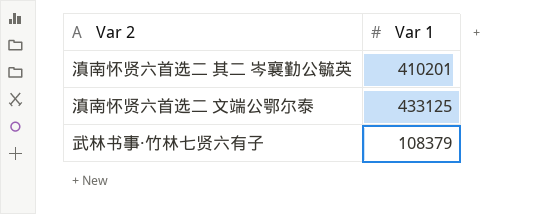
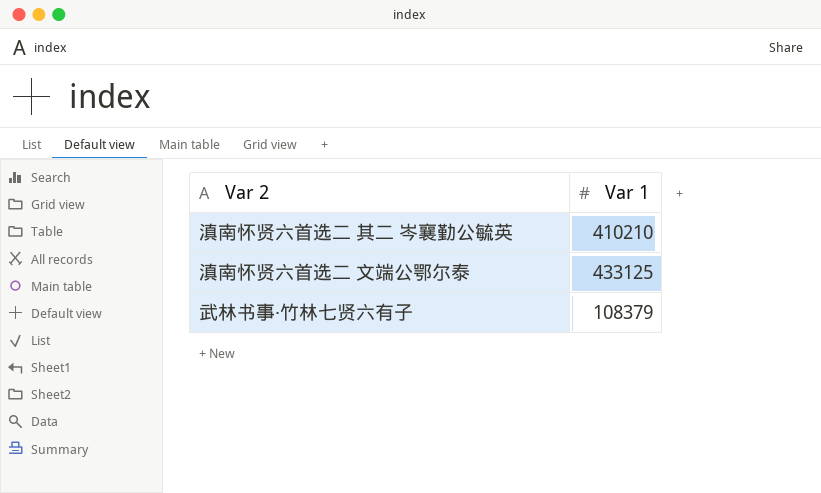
滇南怀贤六首选二 其二 岑襄勤公毓英 | Var 1: 410201 -> 410210

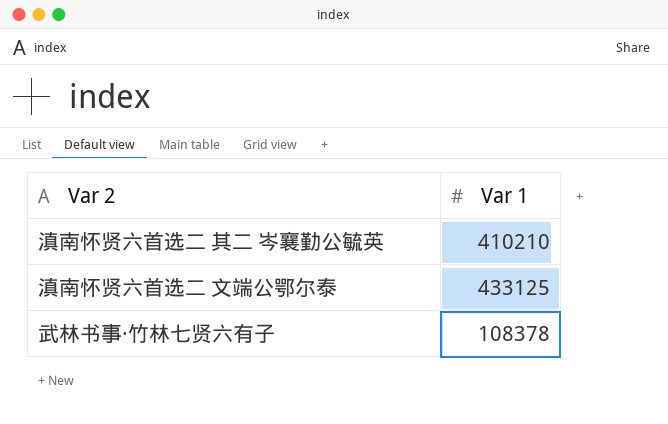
武林书事·竹林七贤六有子 | Var 1: 108379 -> 108378

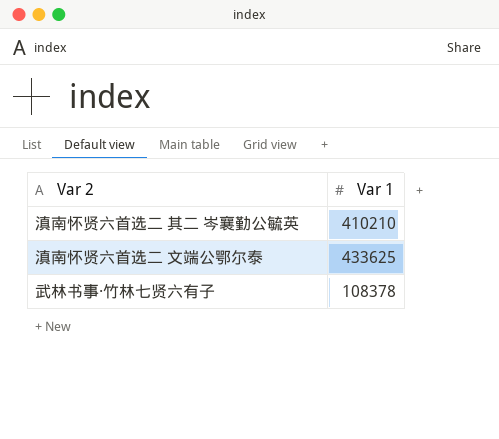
滇南怀贤六首选二 文端公鄂尔泰 | Var 1: 433125 -> 433625

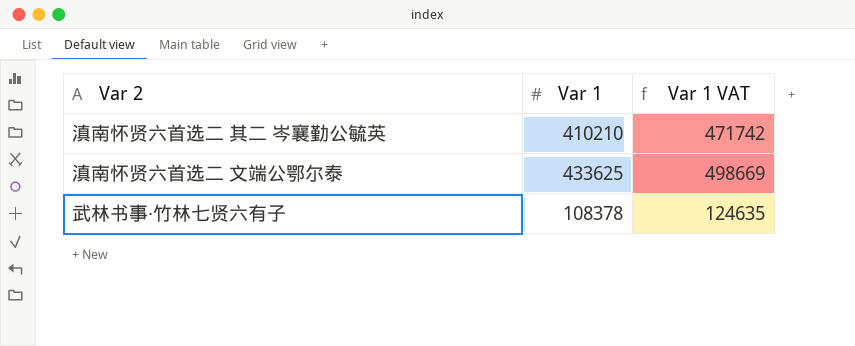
column Var 1 VAT | formula: none -> [Var 1] * 1.15

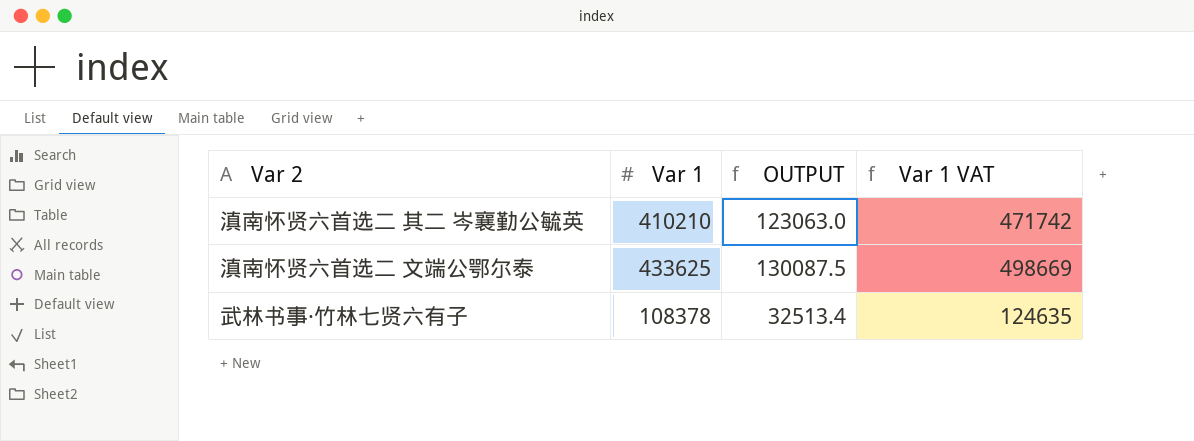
column OUTPUT | formula: none -> [Var 1] * 0.3

